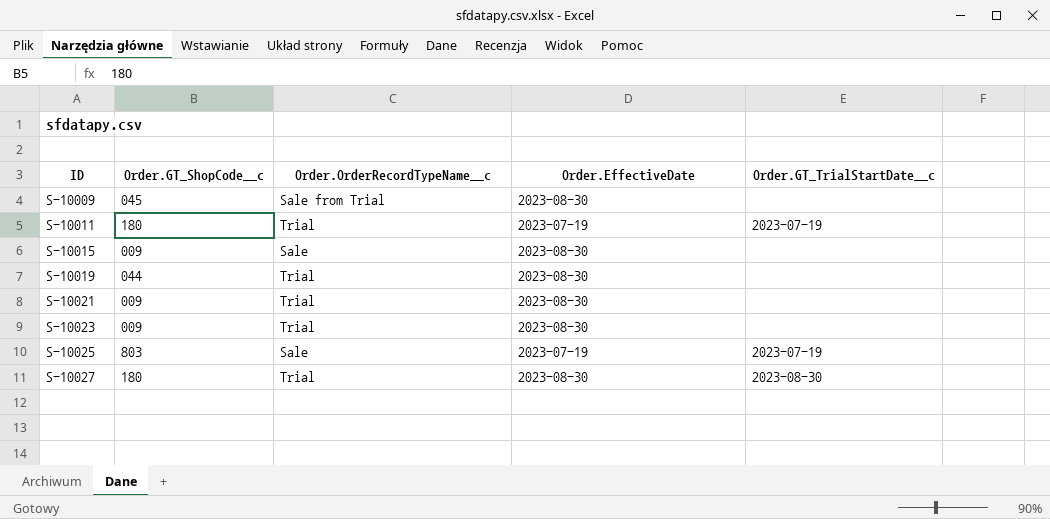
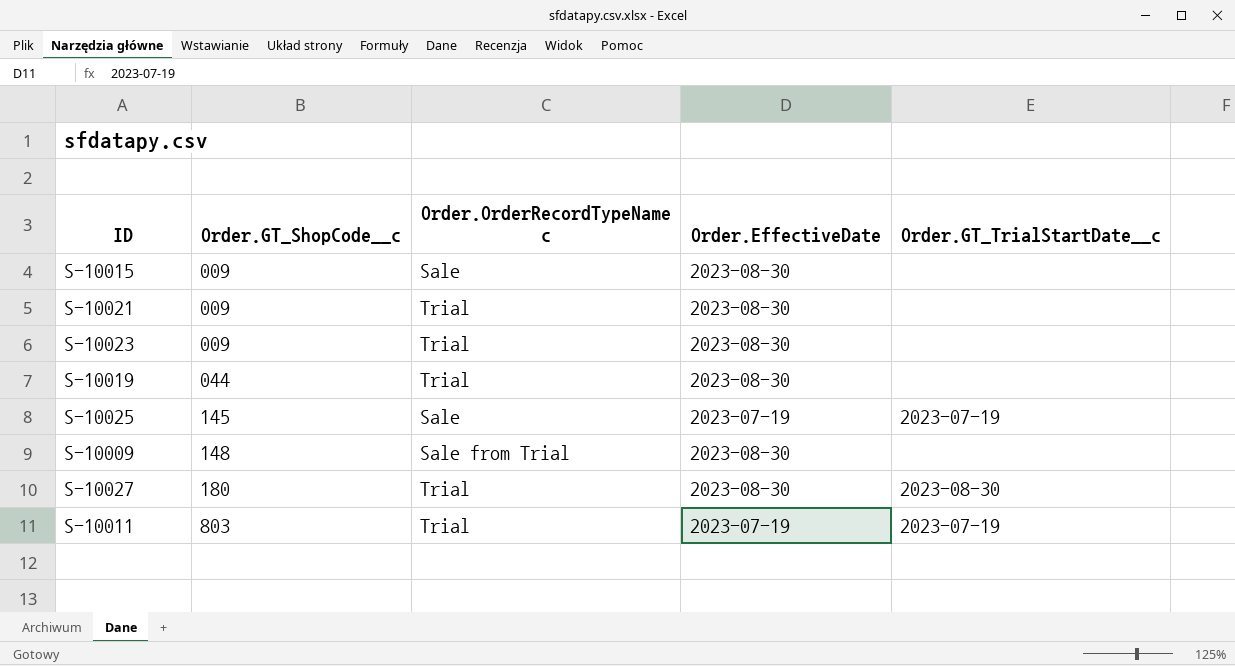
row order: ID ascending -> Order.GT_ShopCode__c ascending
column name: Order.OrderRecordTypeName__c -> Order.OrderRecordTypeName c
S-10025 | Order.GT_ShopCode__c: 803 -> 145
S-10009 | Order.GT_ShopCode__c: 045 -> 148
S-10011 | Order.GT_ShopCode__c: 180 -> 803

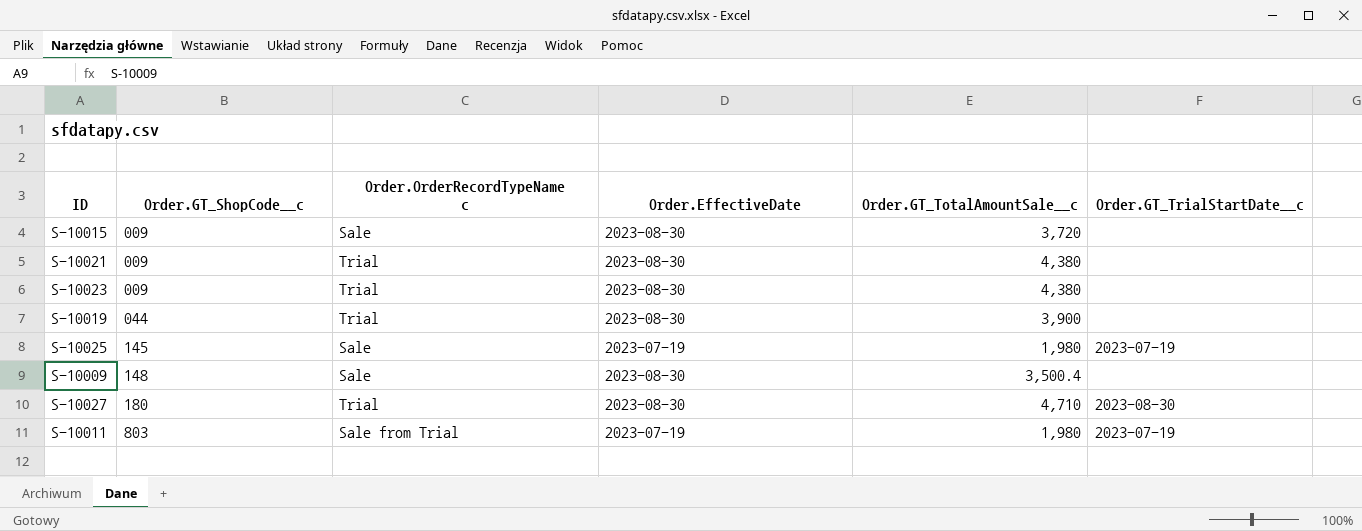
column Order.GT_TotalAmountSale__c | position: none -> 5
S-10009 | Order.OrderRecordTypeName c: Sale from Trial -> Sale
S-10011 | Order.OrderRecordTypeName c: Trial -> Sale from Trial

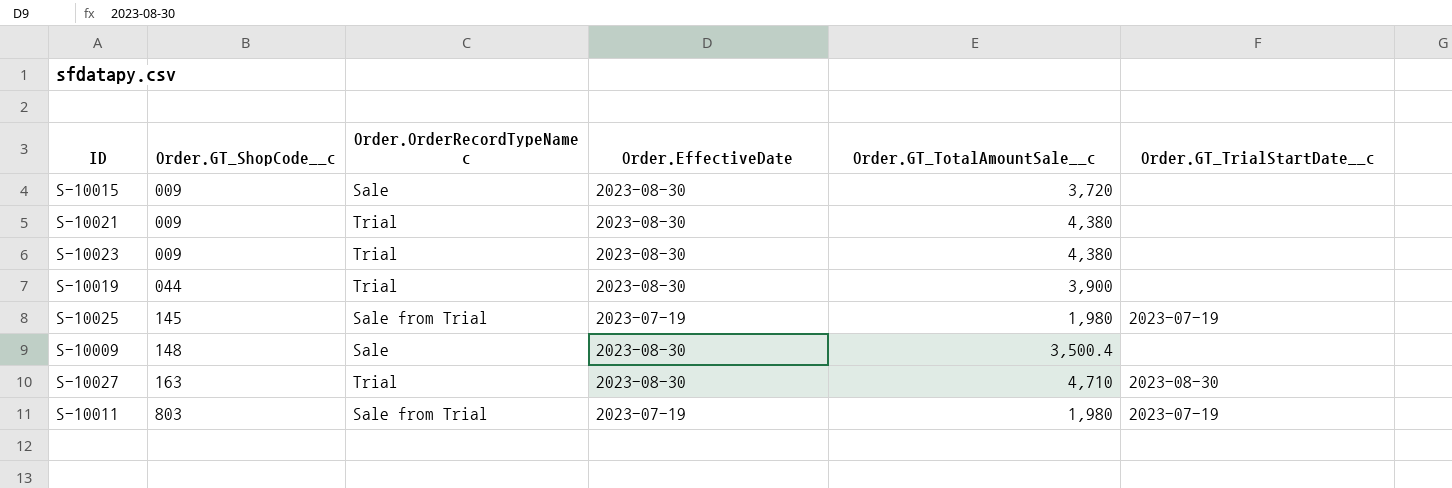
S-10025 | Order.OrderRecordTypeName c: Sale -> Sale from Trial
S-10027 | Order.GT_ShopCode__c: 180 -> 163

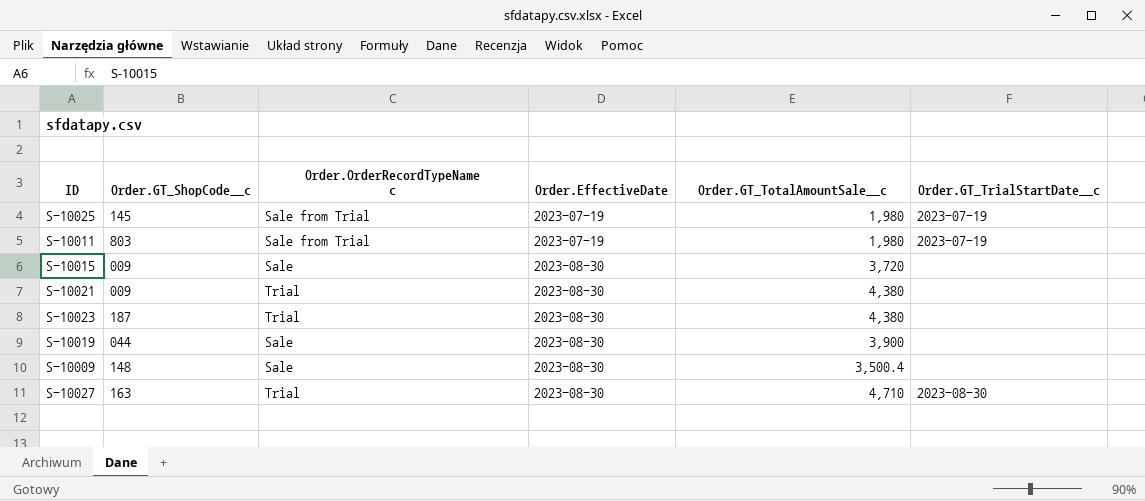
row order: Order.GT_ShopCode__c ascending -> Order.EffectiveDate ascending
S-10023 | Order.GT_ShopCode__c: 009 -> 187
S-10019 | Order.OrderRecordTypeName c: Trial -> Sale

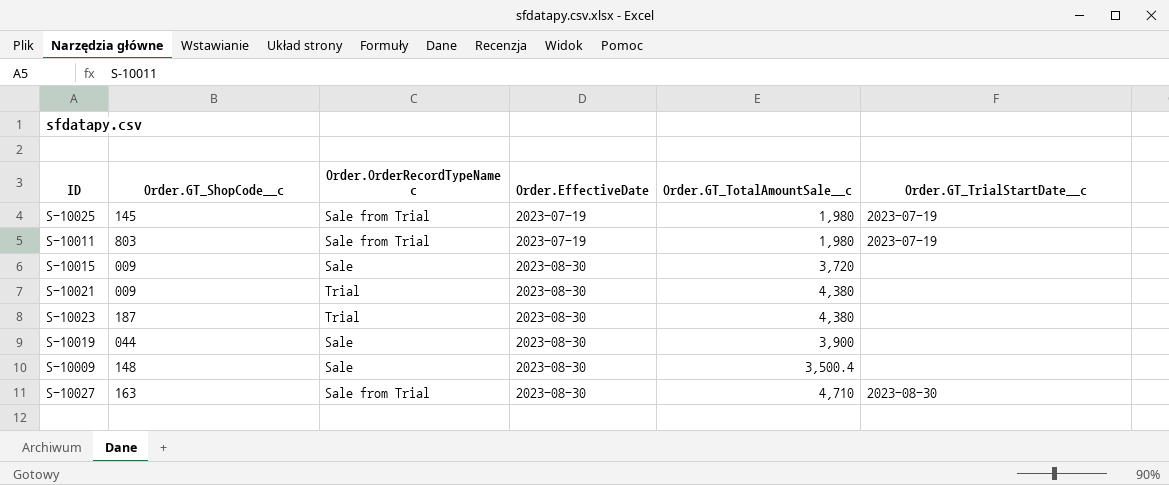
S-10027 | Order.OrderRecordTypeName c: Trial -> Sale from Trial

